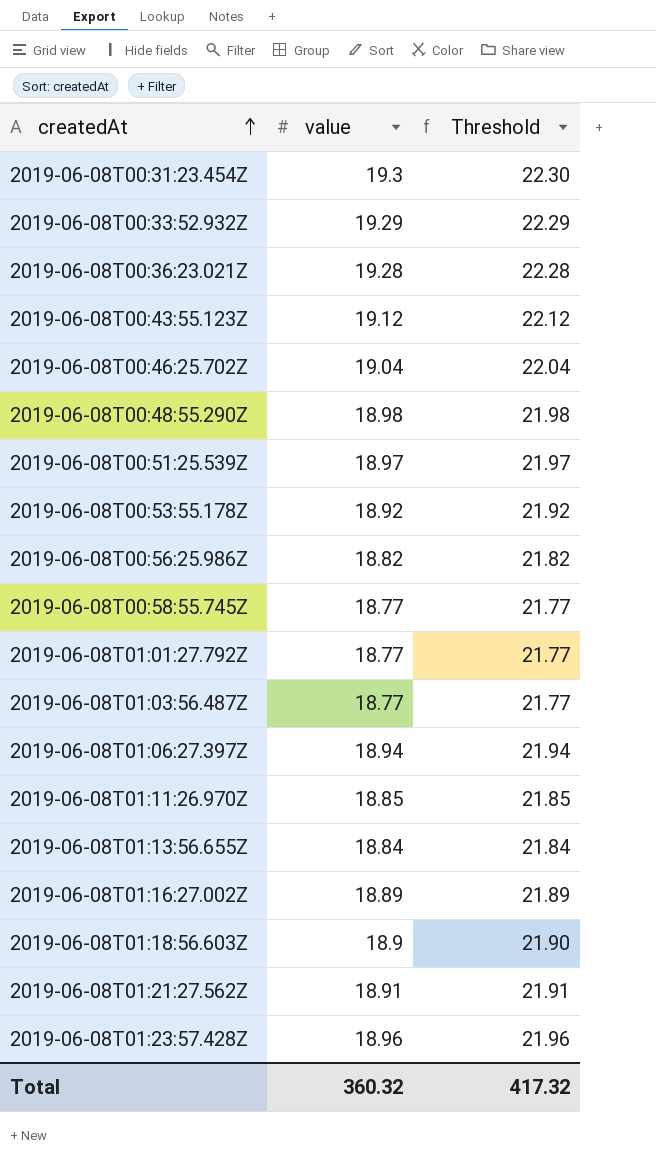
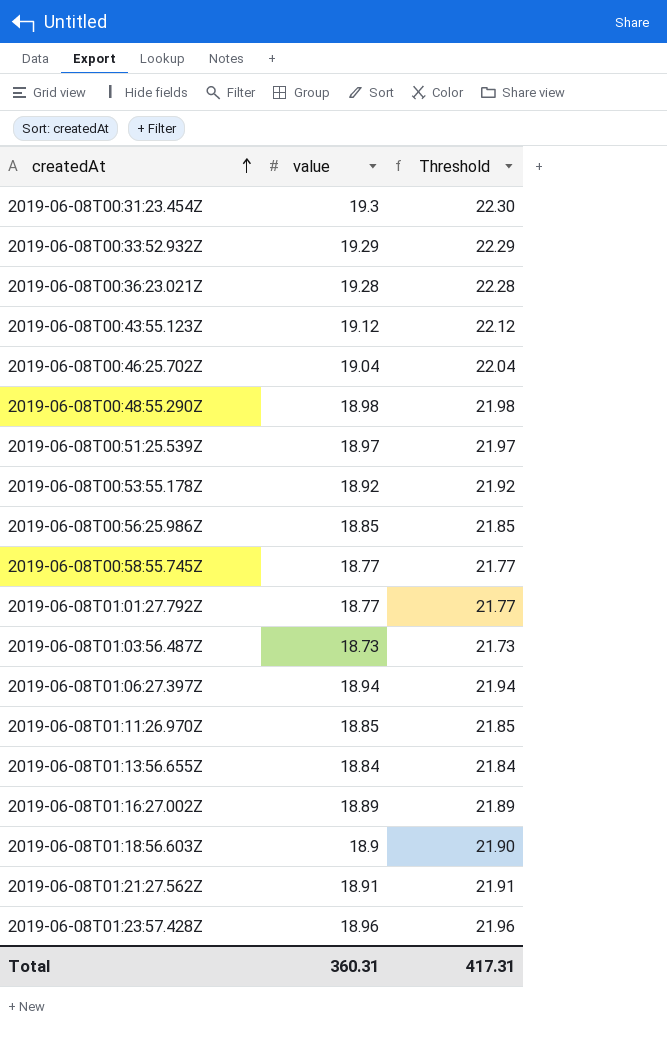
2019-06-08T00:56:25.986Z | value: 18.82 -> 18.85
2019-06-08T00:56:25.986Z | Threshold: 21.82 -> 21.85
2019-06-08T01:03:56.487Z | value: 18.77 -> 18.73
2019-06-08T01:03:56.487Z | Threshold: 21.77 -> 21.73
Total | value: 360.32 -> 360.31
Total | Threshold: 417.32 -> 417.31

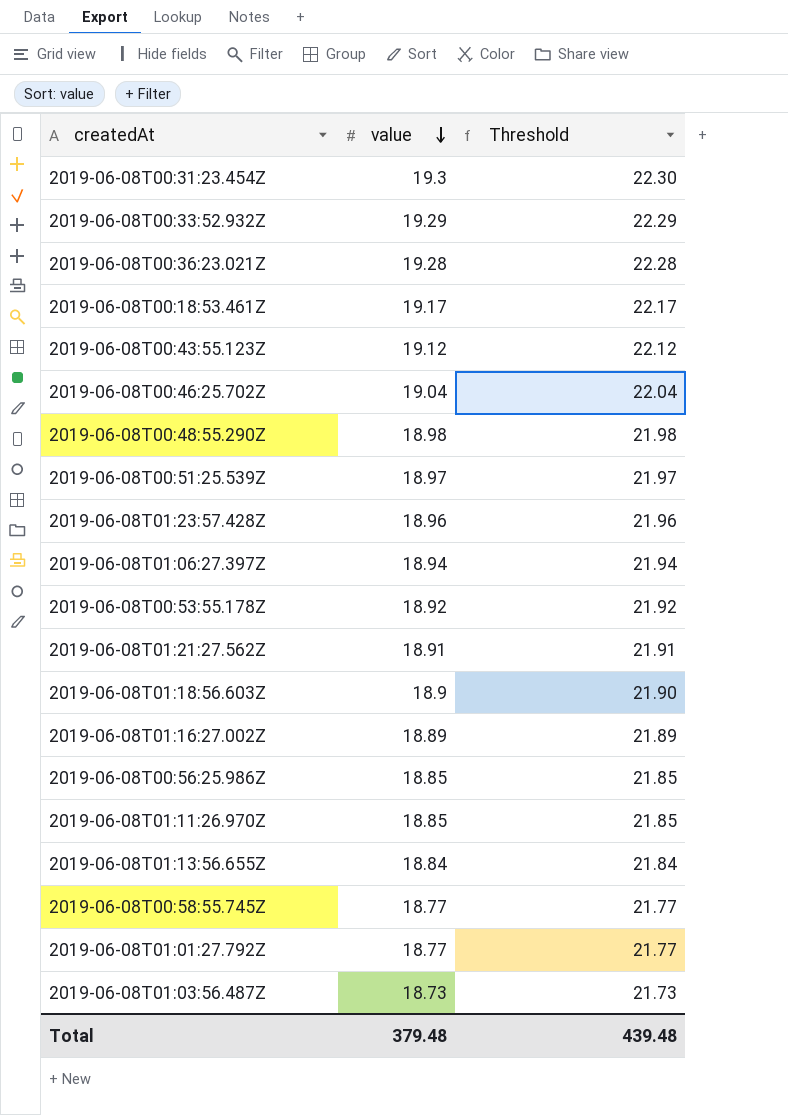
row order: createdAt ascending -> value descending
row 2019-06-08T00:18:53.461Z: none -> 19.17 | 22.17
Total | value: 360.31 -> 379.48
Total | Threshold: 417.31 -> 439.48

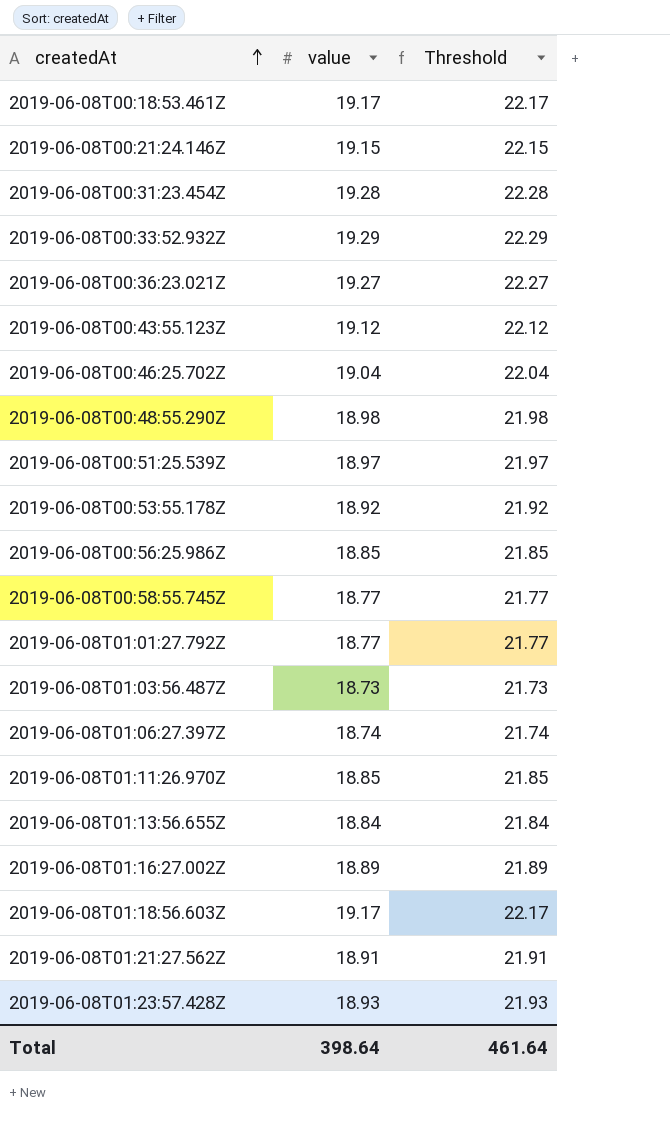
row order: value descending -> createdAt ascending
row 2019-06-08T00:21:24.146Z: none -> 19.15 | 22.15
2019-06-08T00:31:23.454Z | value: 19.3 -> 19.28
2019-06-08T00:31:23.454Z | Threshold: 22.30 -> 22.28
2019-06-08T00:36:23.021Z | value: 19.28 -> 19.27
2019-06-08T00:36:23.021Z | Threshold: 22.28 -> 22.27
2019-06-08T01:06:27.397Z | value: 18.94 -> 18.74
2019-06-08T01:06:27.397Z | Threshold: 21.94 -> 21.74
2019-06-08T01:18:56.603Z | value: 18.9 -> 19.17
2019-06-08T01:18:56.603Z | Threshold: 21.90 -> 22.17
2019-06-08T01:23:57.428Z | value: 18.96 -> 18.93
2019-06-08T01:23:57.428Z | Threshold: 21.96 -> 21.93
Total | value: 379.48 -> 398.64
Total | Threshold: 439.48 -> 461.64

